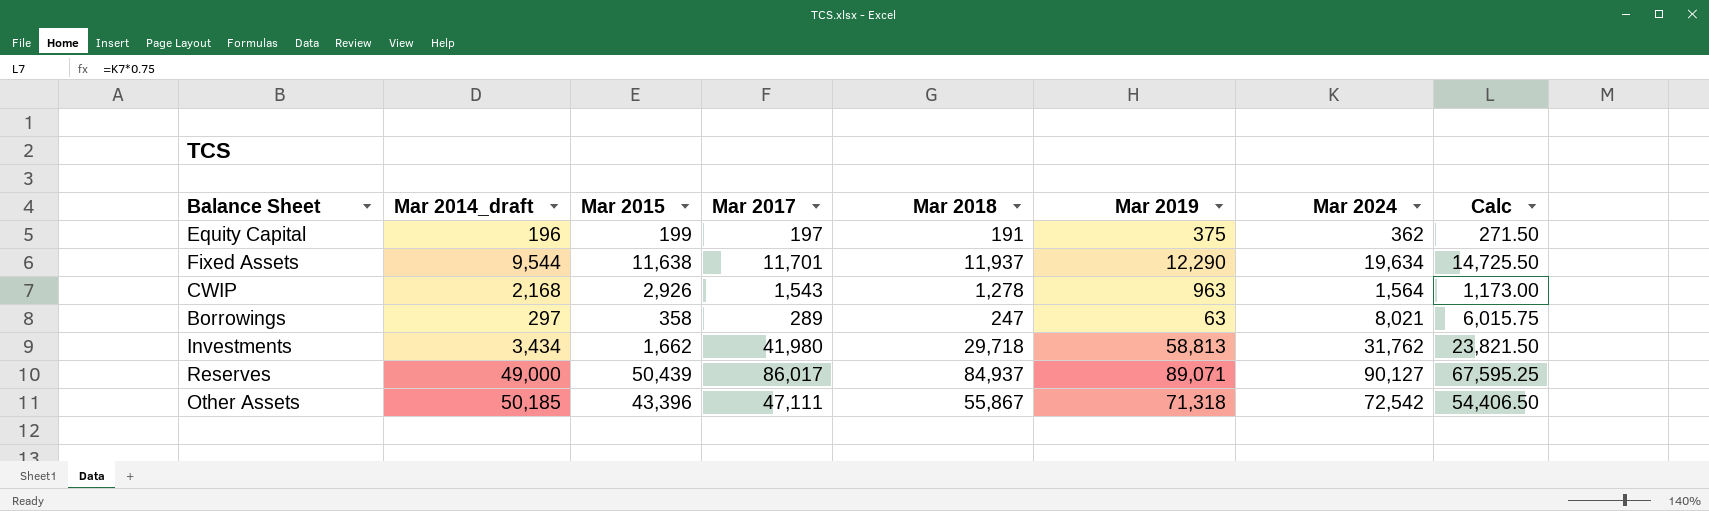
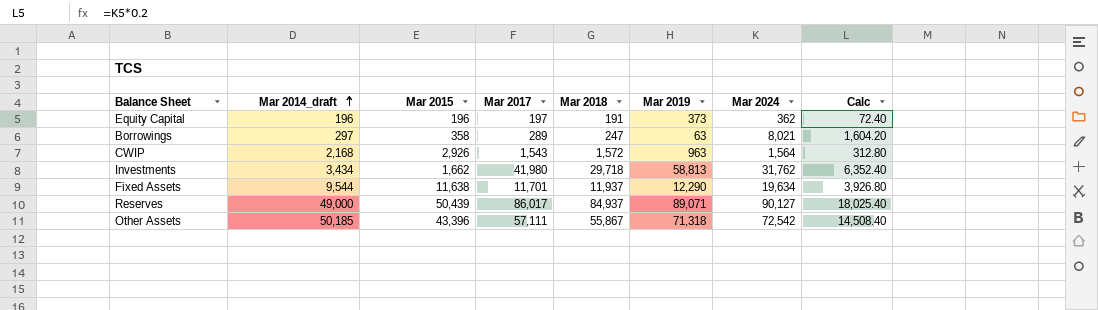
row order: none -> Mar 2014_draft ascending
column Calc | formula: [Mar 2024] * 0.75 -> [Mar 2024] * 0.2
Equity Capital | Mar 2015: 199 -> 196
Equity Capital | Mar 2019: 375 -> 373
CWIP | Mar 2018: 1,278 -> 1,572
Other Assets | Mar 2017: 47,111 -> 57,111

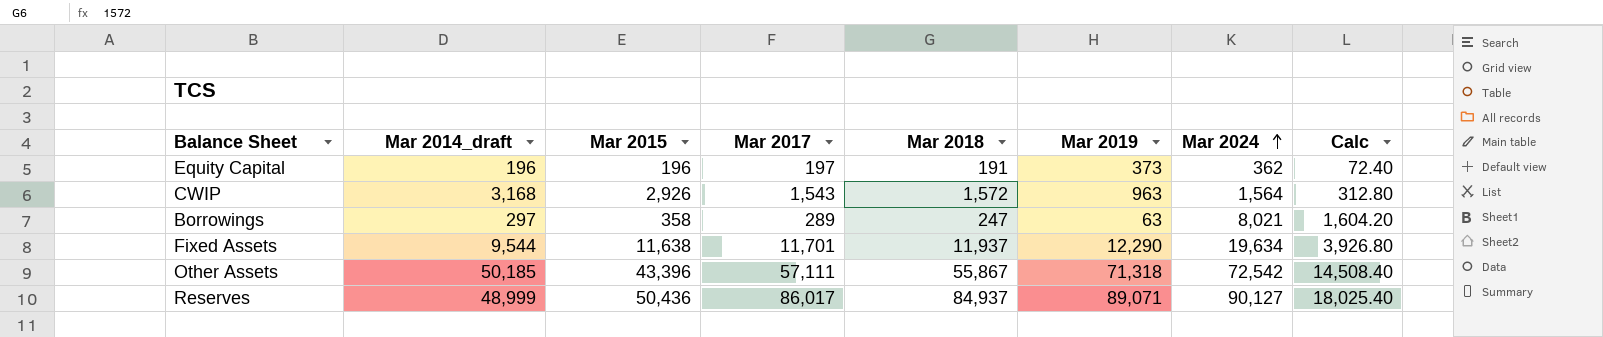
row order: Mar 2014_draft ascending -> Mar 2024 ascending
row Investments: 3,434 | 1,662 | 41,980 | 29,718 | 58,813 | 31,762 | 6,352.40 -> none
CWIP | Mar 2014_draft: 2,168 -> 3,168
Reserves | Mar 2014_draft: 49,000 -> 48,999
Reserves | Mar 2015: 50,439 -> 50,436

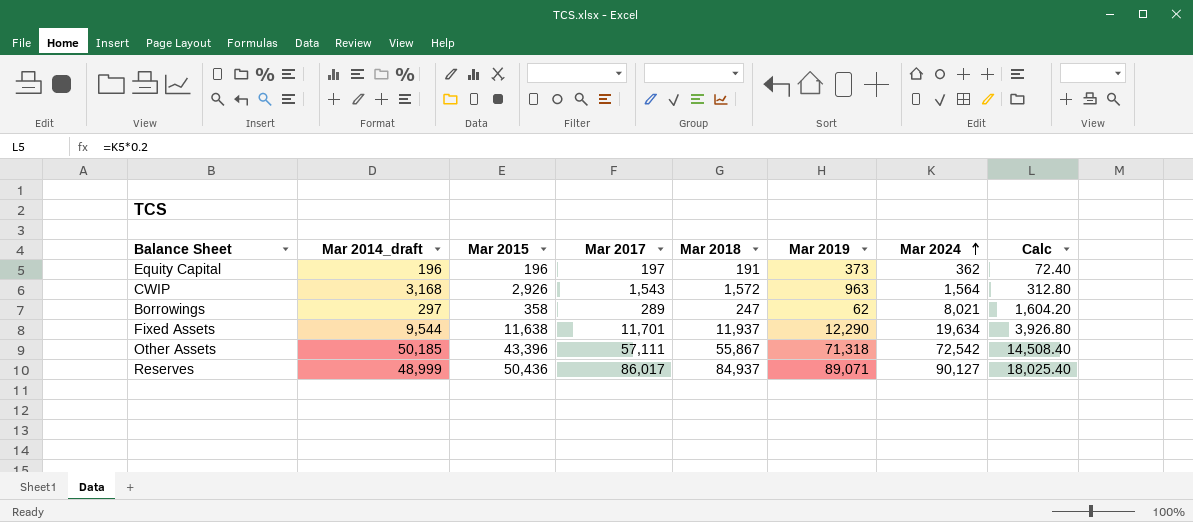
Borrowings | Mar 2019: 63 -> 62

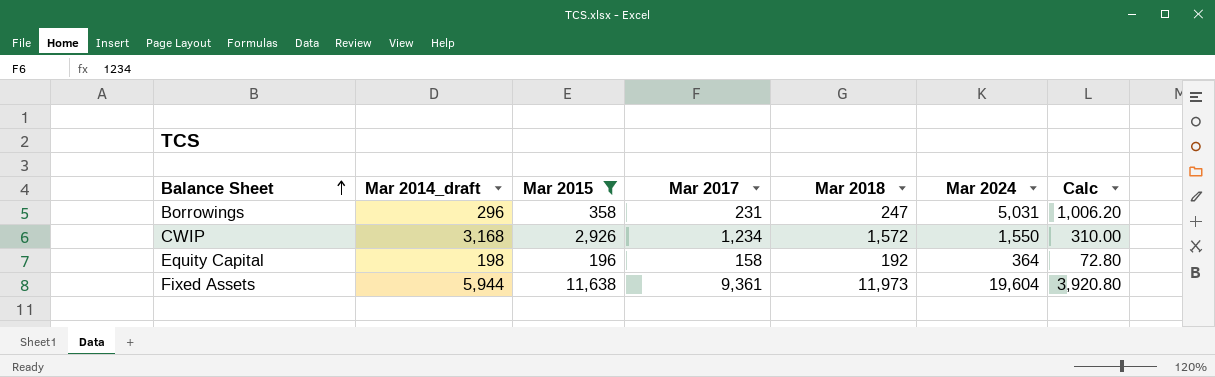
filter: none -> Mar 2015 <= 11,638
row order: Mar 2024 ascending -> Balance Sheet ascending
column Mar 2019 | position: 6 -> none
Borrowings | Mar 2014_draft: 297 -> 296
Borrowings | Mar 2017: 289 -> 231
Borrowings | Mar 2024: 8,021 -> 5,031
Borrowings | Calc: 1,604.20 -> 1,006.20
CWIP | Mar 2017: 1,543 -> 1,234
CWIP | Mar 2024: 1,564 -> 1,550
CWIP | Calc: 312.80 -> 310.00
Equity Capital | Mar 2014_draft: 196 -> 198
Equity Capital | Mar 2017: 197 -> 158
Equity Capital | Mar 2018: 191 -> 192
Equity Capital | Mar 2024: 362 -> 364
Equity Capital | Calc: 72.40 -> 72.80
Fixed Assets | Mar 2014_draft: 9,544 -> 5,944
Fixed Assets | Mar 2017: 11,701 -> 9,361
Fixed Assets | Mar 2018: 11,937 -> 11,973
Fixed Assets | Mar 2024: 19,634 -> 19,604
Fixed Assets | Calc: 3,926.80 -> 3,920.80

